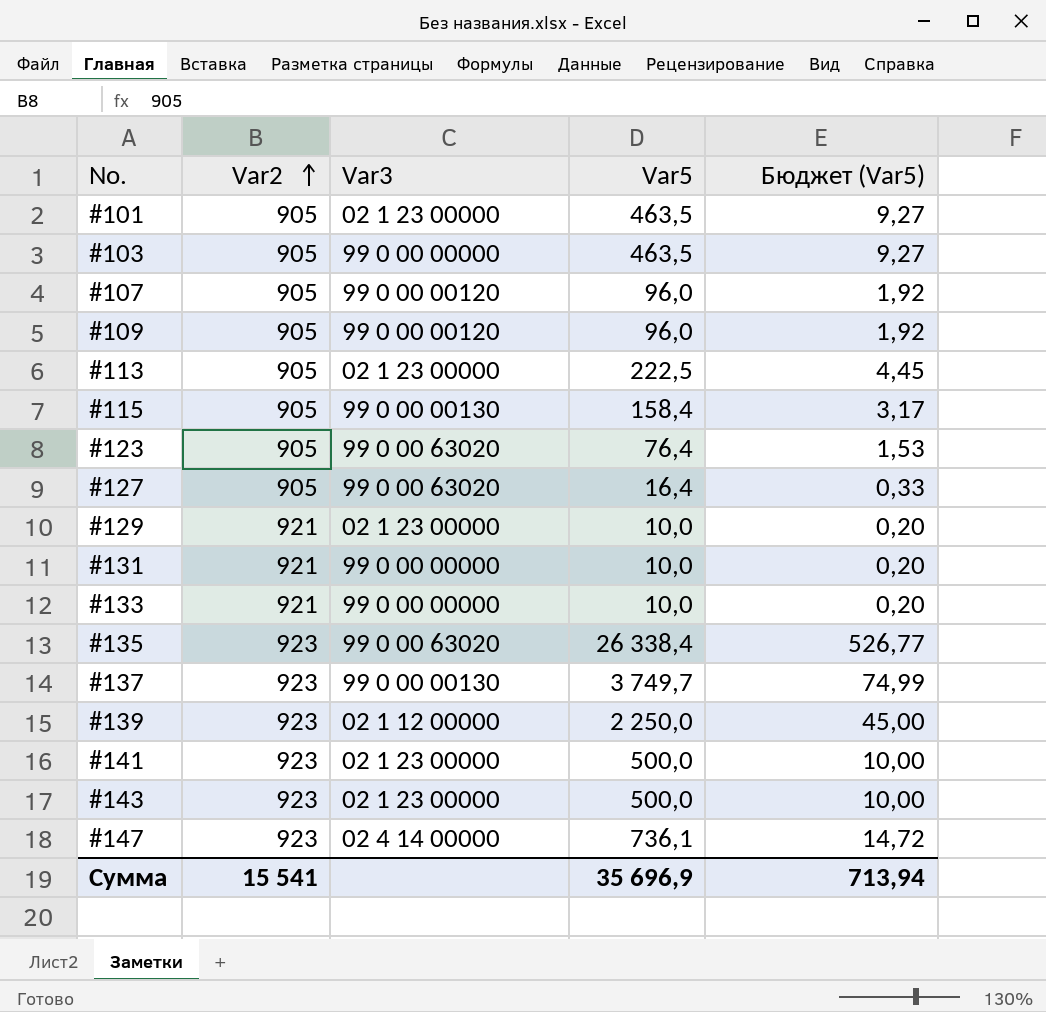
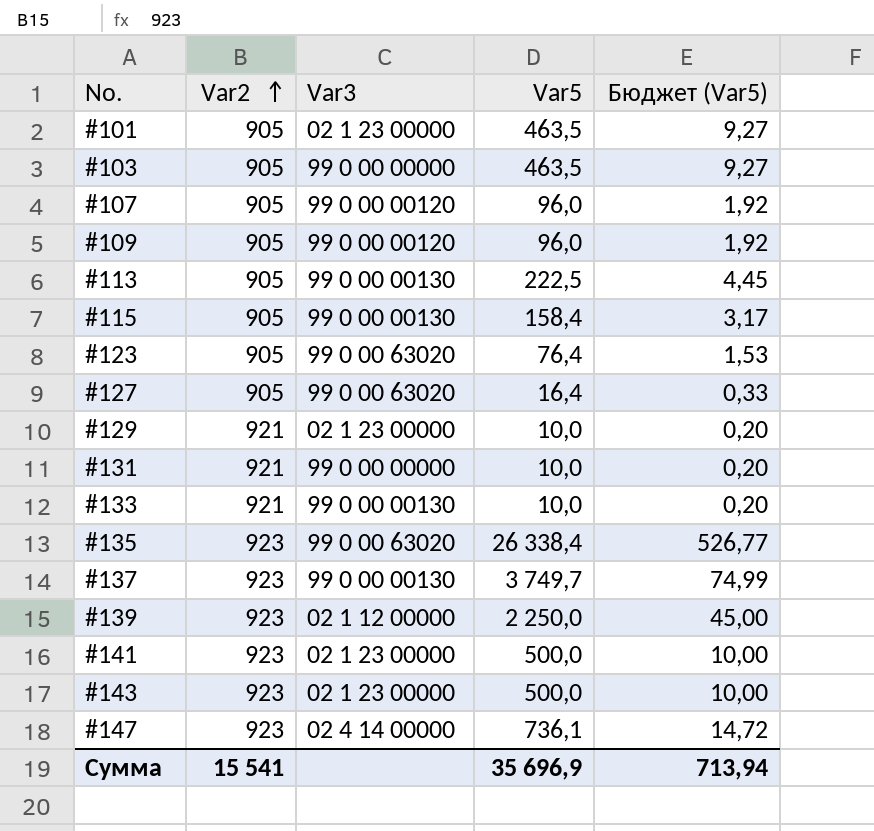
#113 | Var3: 02 1 23 00000 -> 99 0 00 00130
#133 | Var3: 99 0 00 00000 -> 99 0 00 00130

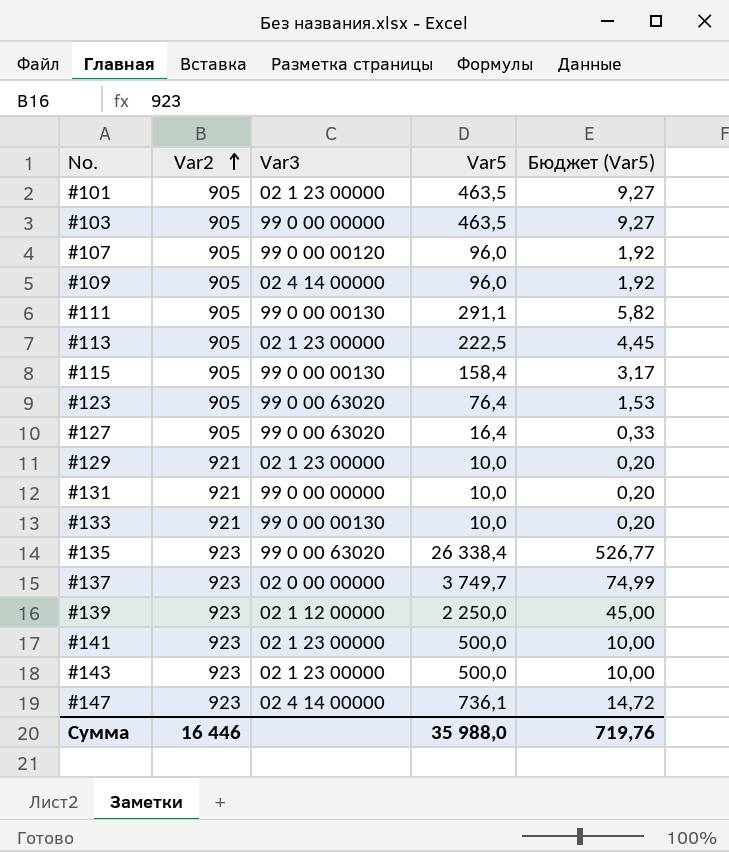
#109 | Var3: 99 0 00 00120 -> 02 4 14 00000
row #111: none -> 905 | 99 0 00 00130 | 291,1 | 5,82
#113 | Var3: 99 0 00 00130 -> 02 1 23 00000
#137 | Var3: 99 0 00 00130 -> 02 0 00 00000
Сумма | Var2: 15 541 -> 16 446
Сумма | Var5: 35 696,9 -> 35 988,0
Сумма | Бюджет (Var5): 713,94 -> 719,76

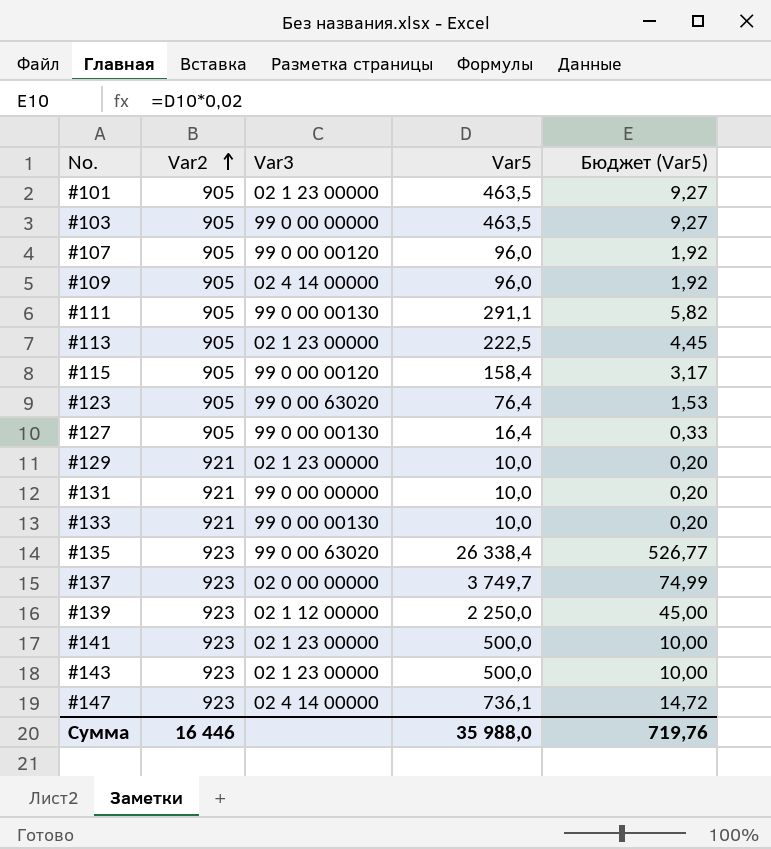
#115 | Var3: 99 0 00 00130 -> 99 0 00 00120
#127 | Var3: 99 0 00 63020 -> 99 0 00 00130

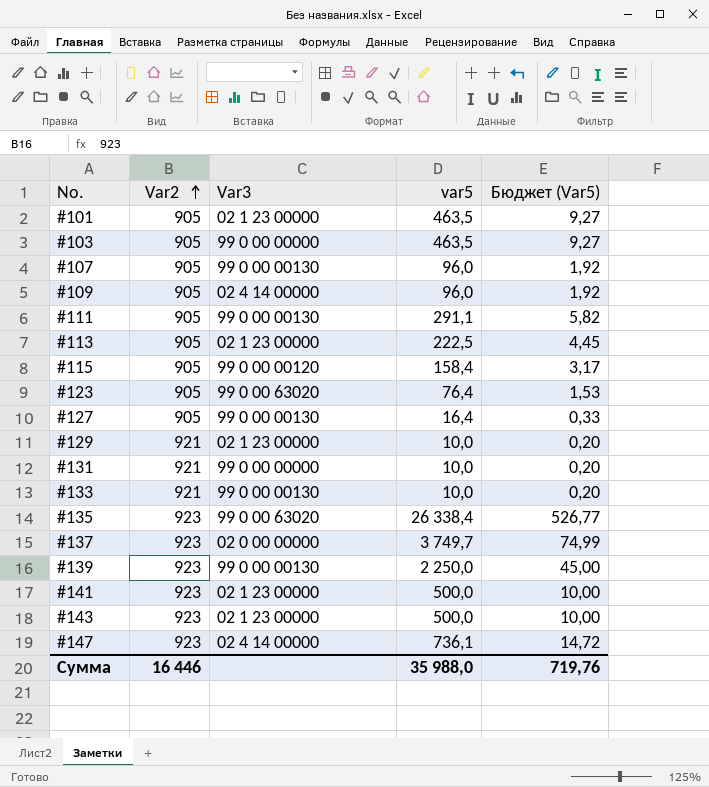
column name: Var5 -> var5
#107 | Var3: 99 0 00 00120 -> 99 0 00 00130
#139 | Var3: 02 1 12 00000 -> 99 0 00 00130

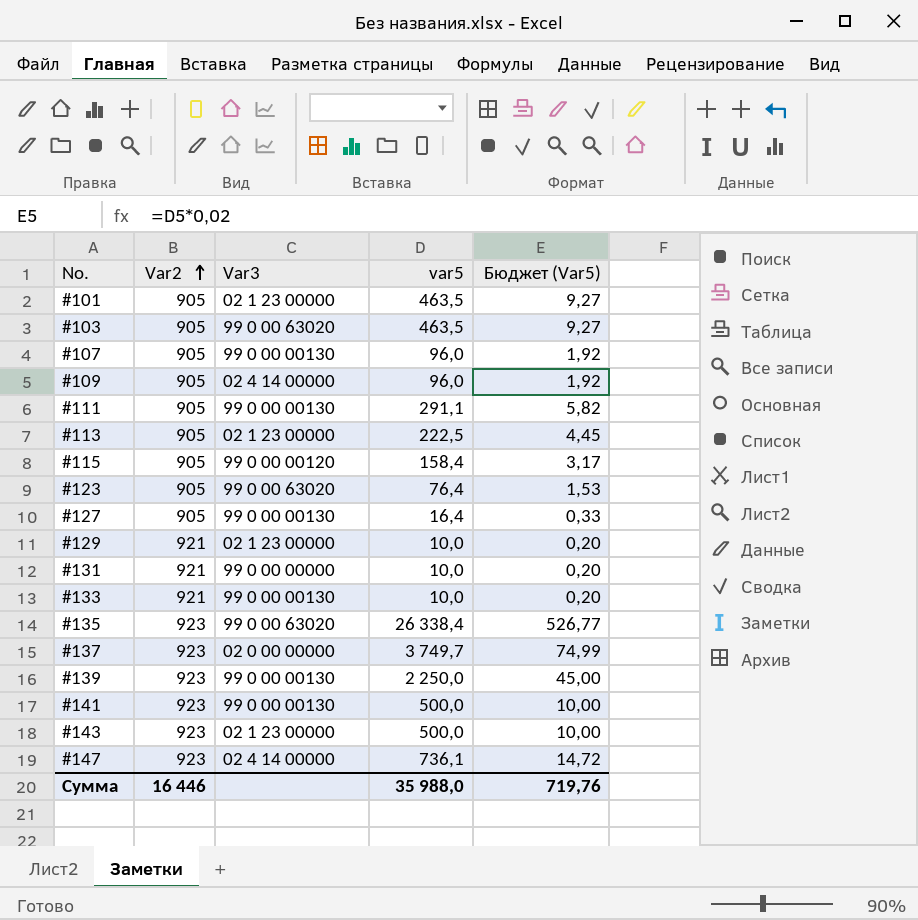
#103 | Var3: 99 0 00 00000 -> 99 0 00 63020
#141 | Var3: 02 1 23 00000 -> 99 0 00 00130

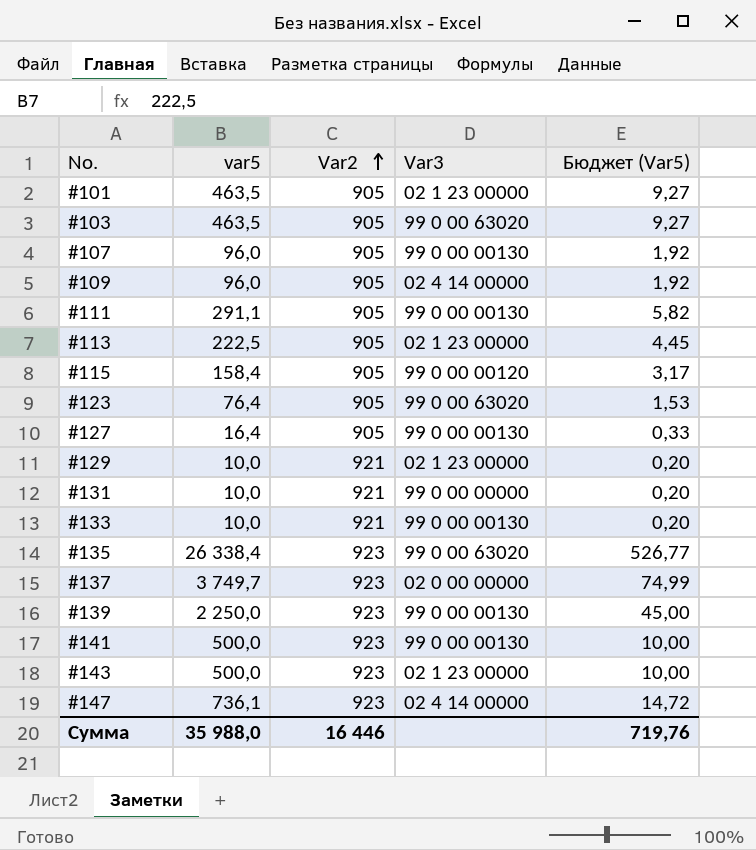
column var5 | position: 4 -> 2

